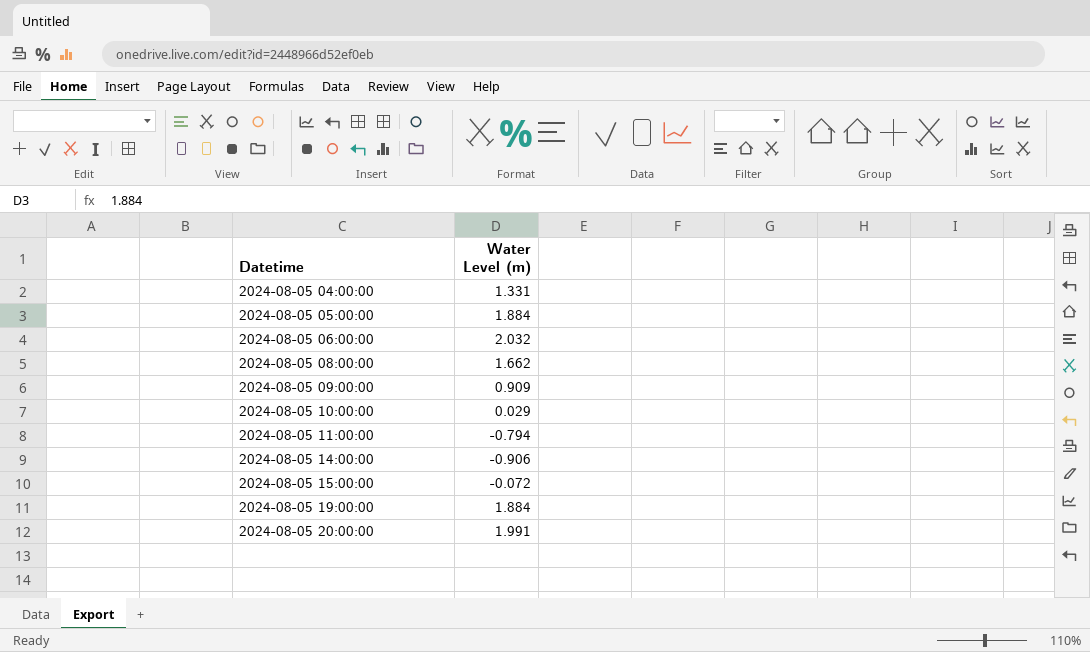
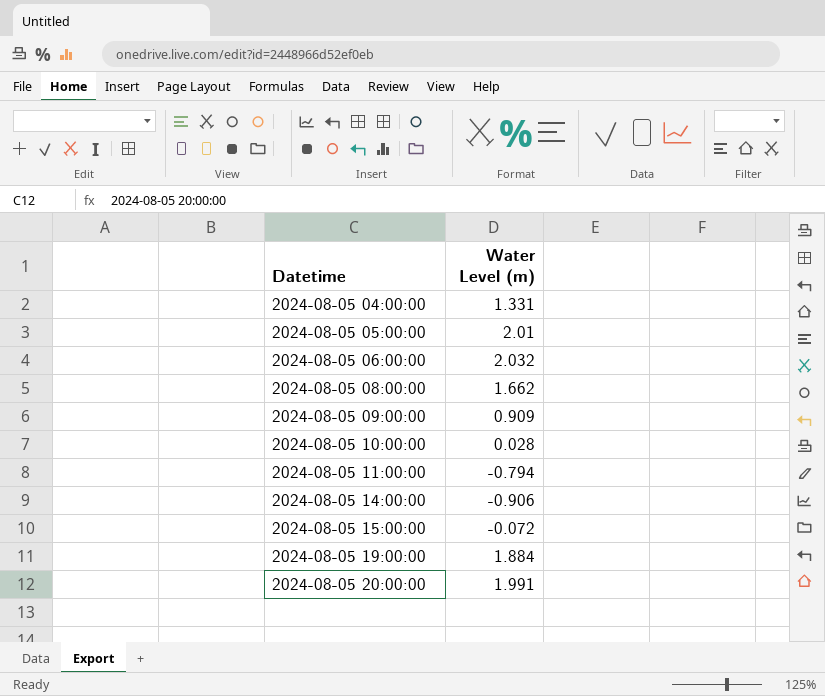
2024-08-05 05:00:00 | Water Level (m): 1.884 -> 2.01
2024-08-05 10:00:00 | Water Level (m): 0.029 -> 0.028

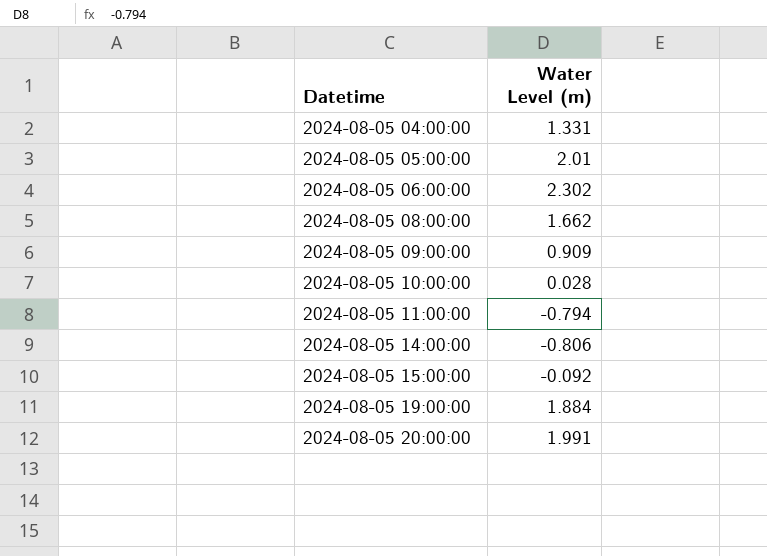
2024-08-05 06:00:00 | Water Level (m): 2.032 -> 2.302
2024-08-05 14:00:00 | Water Level (m): -0.906 -> -0.806
2024-08-05 15:00:00 | Water Level (m): -0.072 -> -0.092

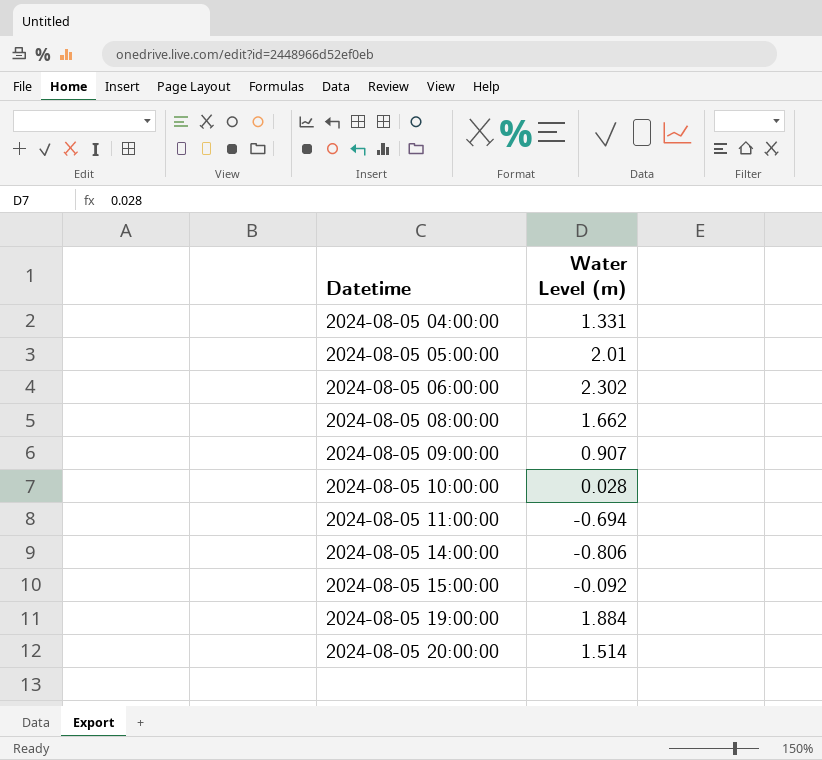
2024-08-05 09:00:00 | Water Level (m): 0.909 -> 0.907
2024-08-05 11:00:00 | Water Level (m): -0.794 -> -0.694
2024-08-05 20:00:00 | Water Level (m): 1.991 -> 1.514

